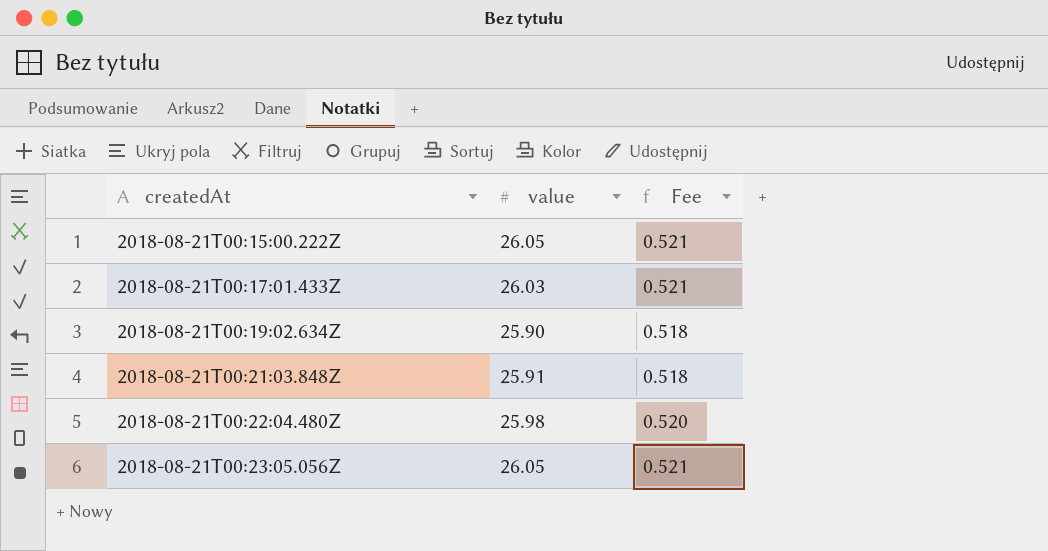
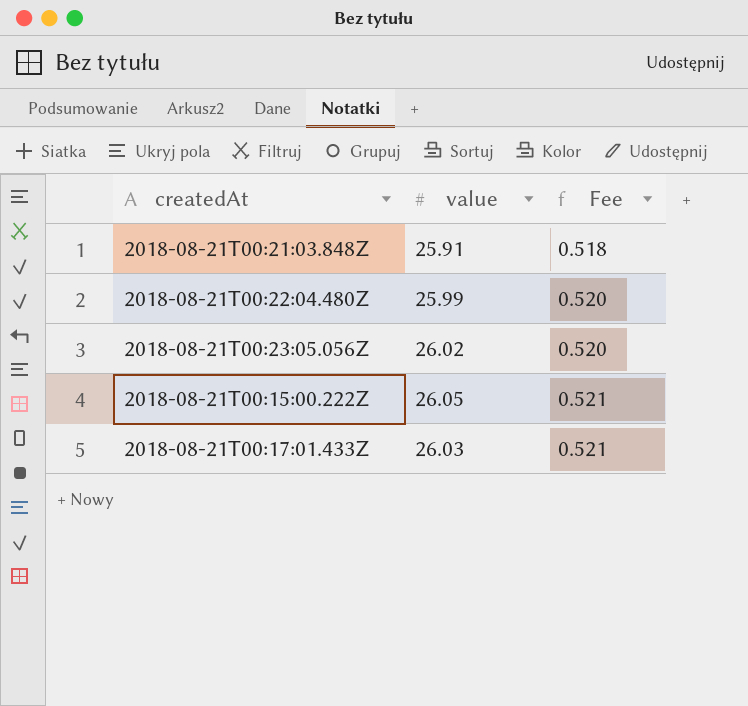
row order: createdAt ascending -> Fee ascending
row 2018-08-21T00:19:02.634Z: 25.90 | 0.518 -> none
2018-08-21T00:22:04.480Z | value: 25.98 -> 25.99
2018-08-21T00:23:05.056Z | value: 26.05 -> 26.02
2018-08-21T00:23:05.056Z | Fee: 0.521 -> 0.520

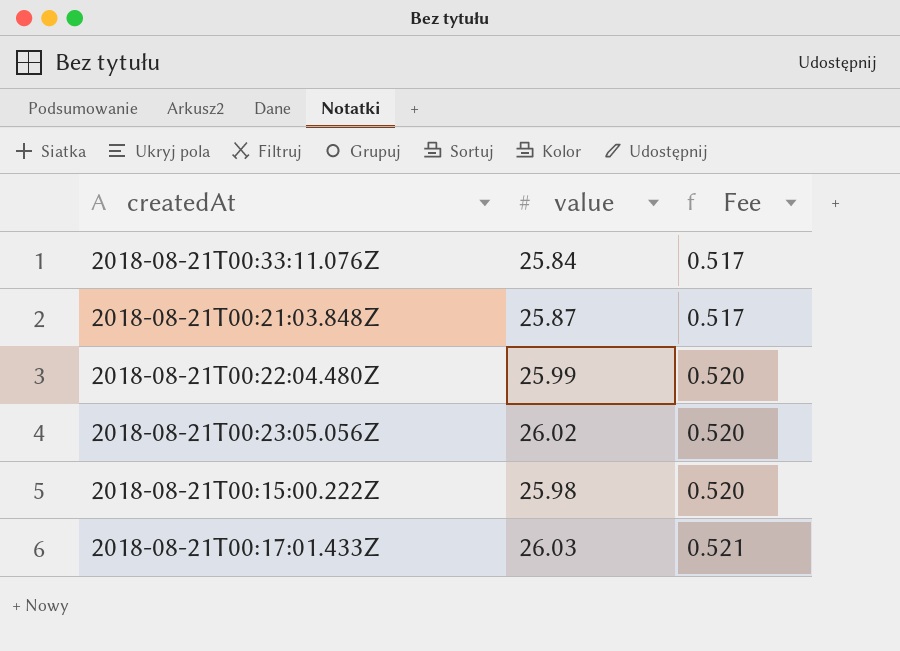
row 2018-08-21T00:33:11.076Z: none -> 25.84 | 0.517
2018-08-21T00:21:03.848Z | value: 25.91 -> 25.87
2018-08-21T00:21:03.848Z | Fee: 0.518 -> 0.517
2018-08-21T00:15:00.222Z | value: 26.05 -> 25.98
2018-08-21T00:15:00.222Z | Fee: 0.521 -> 0.520

